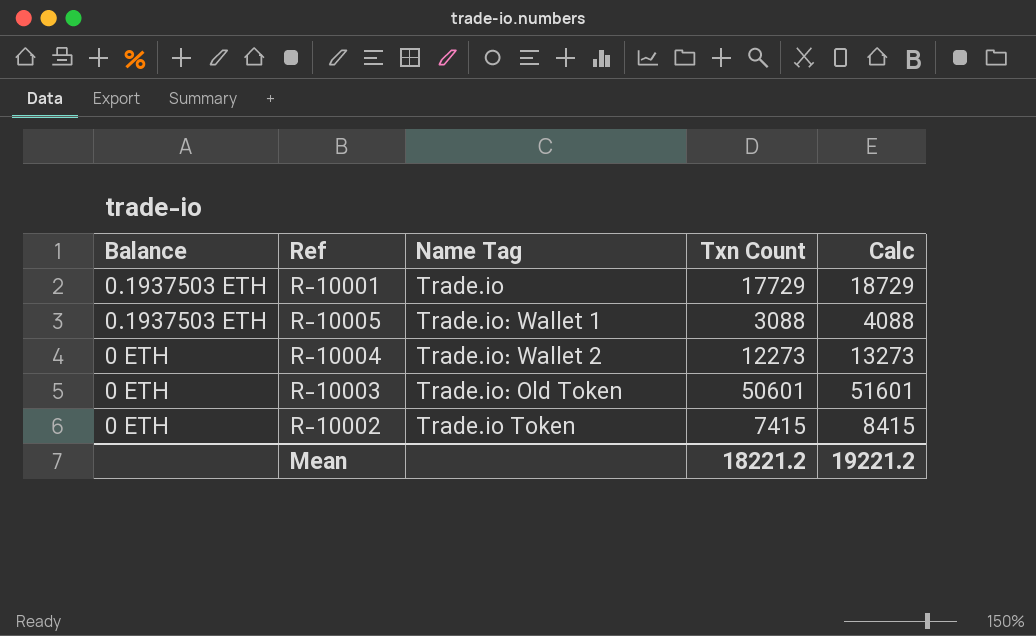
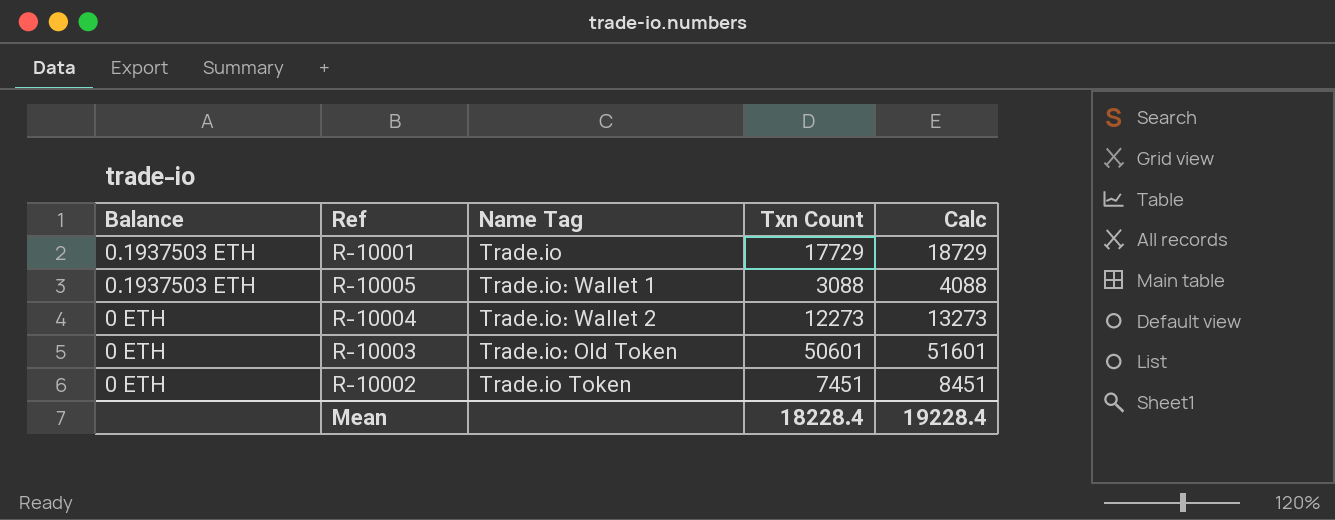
R-10002 | Txn Count: 7415 -> 7451
R-10002 | Calc: 8415 -> 8451
Mean | Txn Count: 18221.2 -> 18228.4
Mean | Calc: 19221.2 -> 19228.4

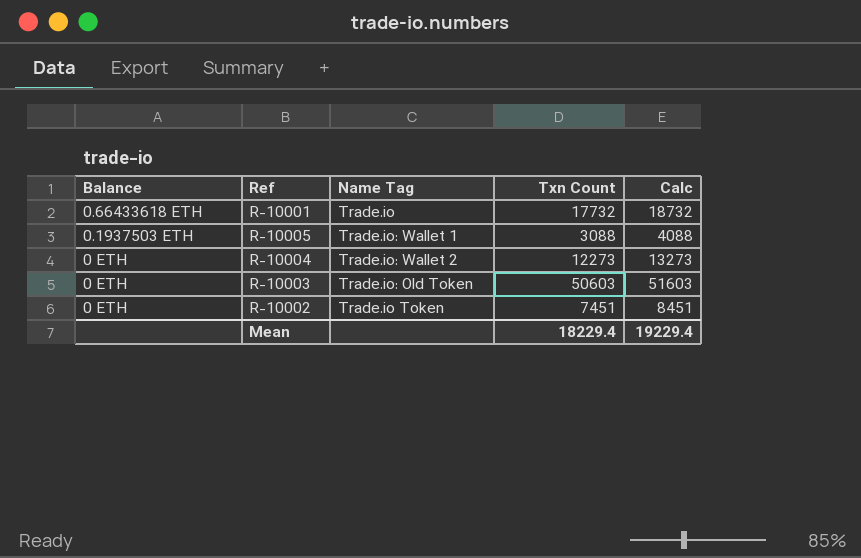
R-10001 | Balance: 0.1937503 ETH -> 0.66433618 ETH
R-10001 | Txn Count: 17729 -> 17732
R-10001 | Calc: 18729 -> 18732
R-10003 | Txn Count: 50601 -> 50603
R-10003 | Calc: 51601 -> 51603
Mean | Txn Count: 18228.4 -> 18229.4
Mean | Calc: 19228.4 -> 19229.4

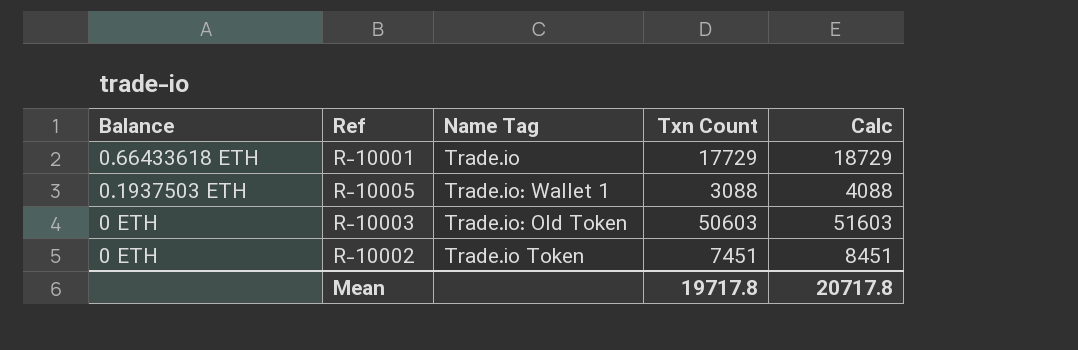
row R-10004: 0 ETH | Trade.io: Wallet 2 | 12273 | 13273 -> none
R-10001 | Txn Count: 17732 -> 17729
R-10001 | Calc: 18732 -> 18729
Mean | Txn Count: 18229.4 -> 19717.8
Mean | Calc: 19229.4 -> 20717.8

